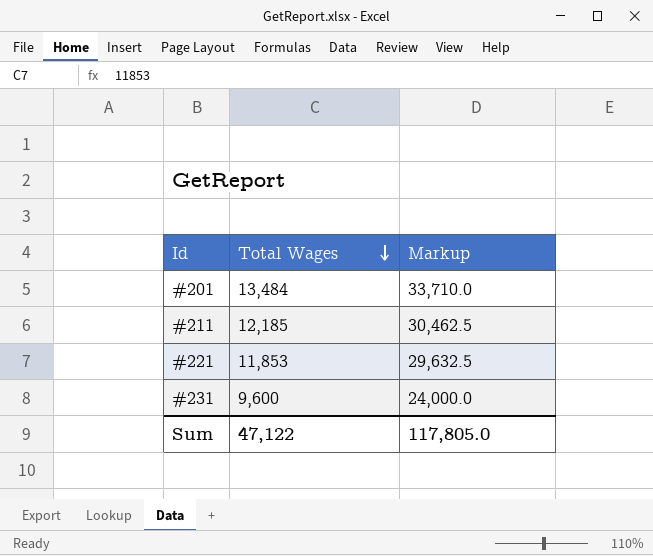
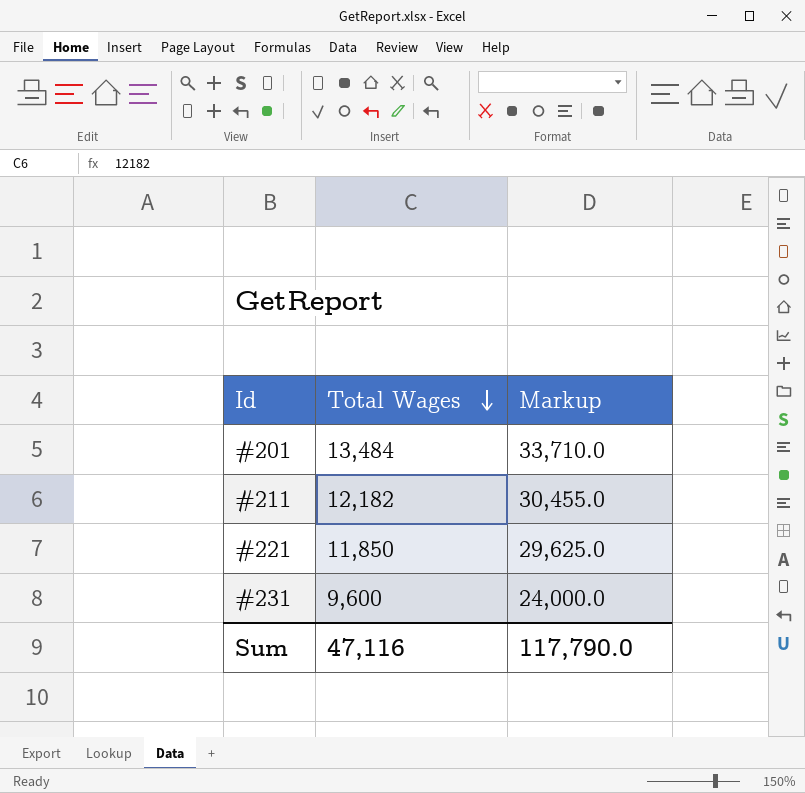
#211 | Total Wages: 12,185 -> 12,182
#211 | Markup: 30,462.5 -> 30,455.0
#221 | Total Wages: 11,853 -> 11,850
#221 | Markup: 29,632.5 -> 29,625.0
Sum | Total Wages: 47,122 -> 47,116
Sum | Markup: 117,805.0 -> 117,790.0

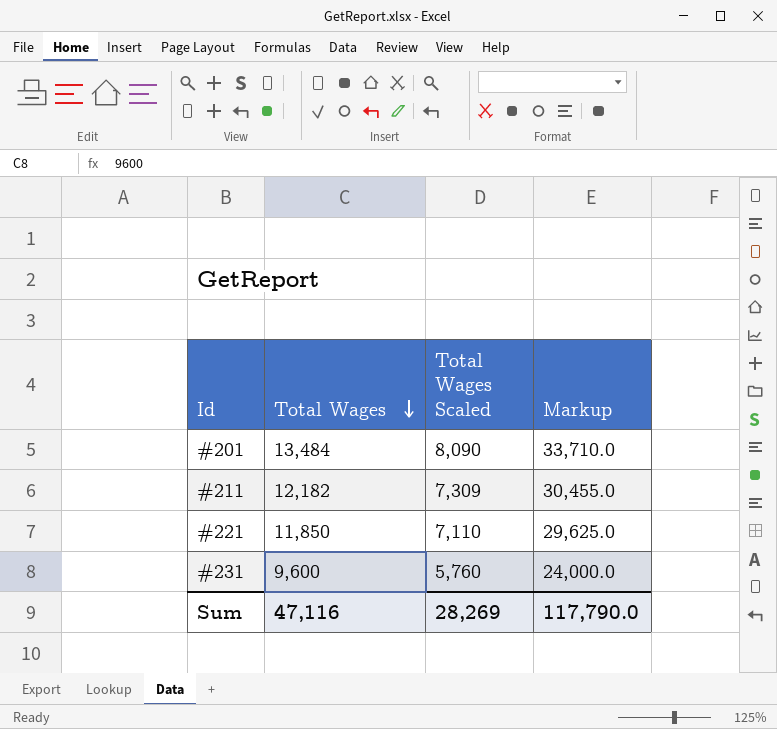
column Total Wages Scaled | formula: none -> [Total Wages] * 0.6

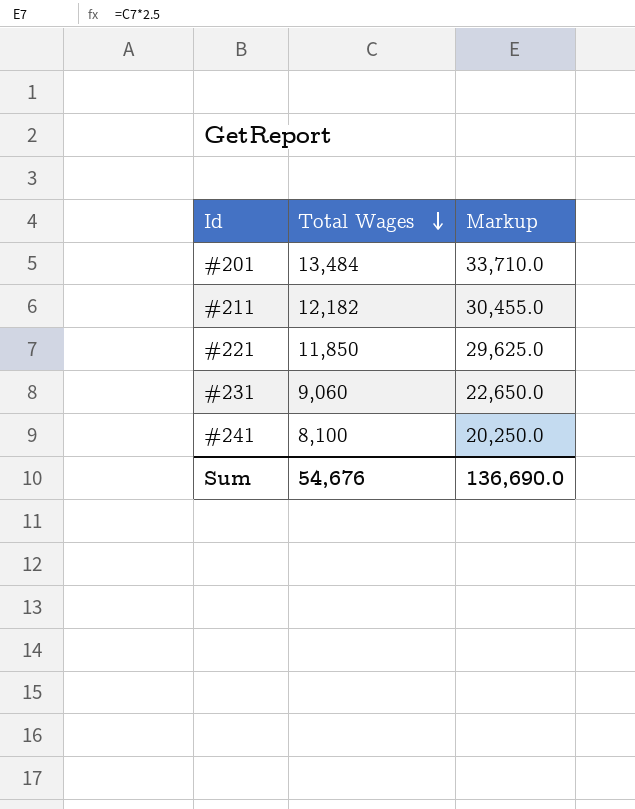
column Total Wages Scaled | formula: [Total Wages] * 0.6 -> none
#231 | Total Wages: 9,600 -> 9,060
#231 | Markup: 24,000.0 -> 22,650.0
row #241: none -> 8,100 | 20,250.0
Sum | Total Wages: 47,116 -> 54,676
Sum | Markup: 117,790.0 -> 136,690.0

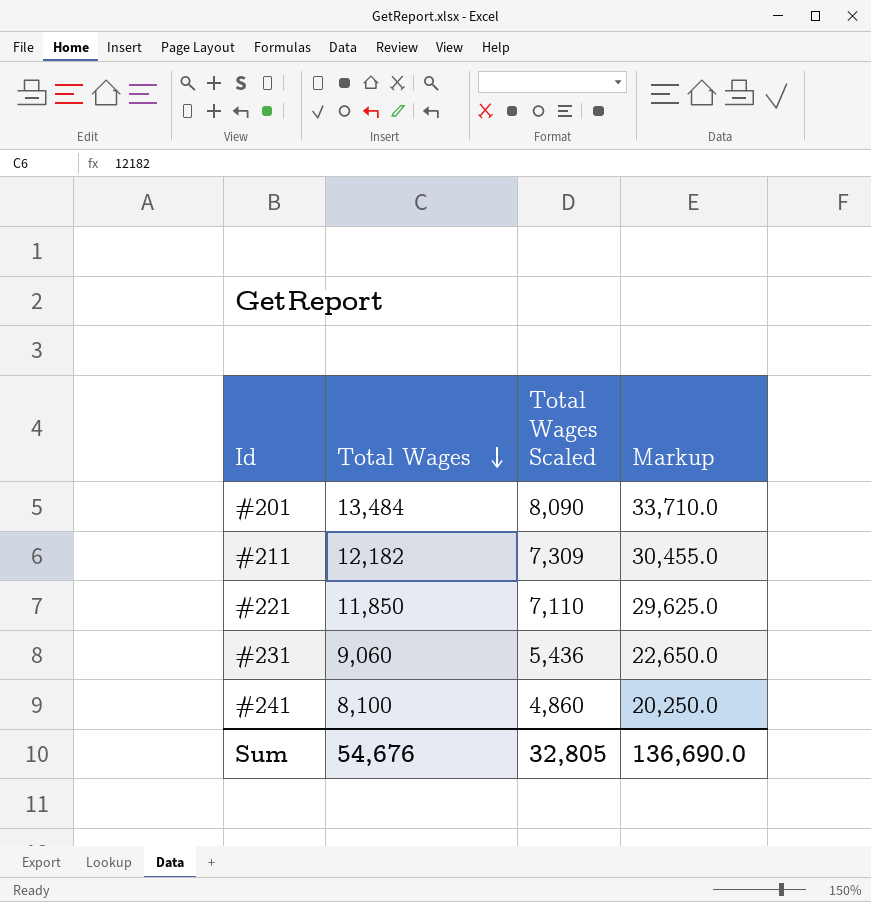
column Total Wages Scaled | formula: none -> [Total Wages] * 0.6

